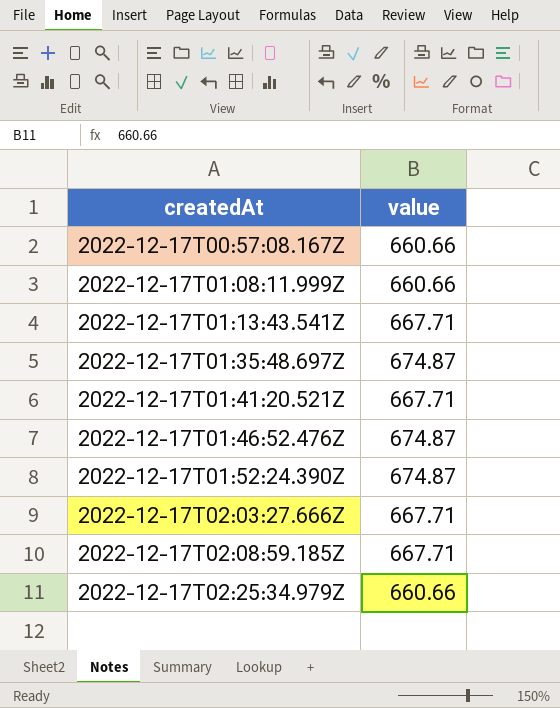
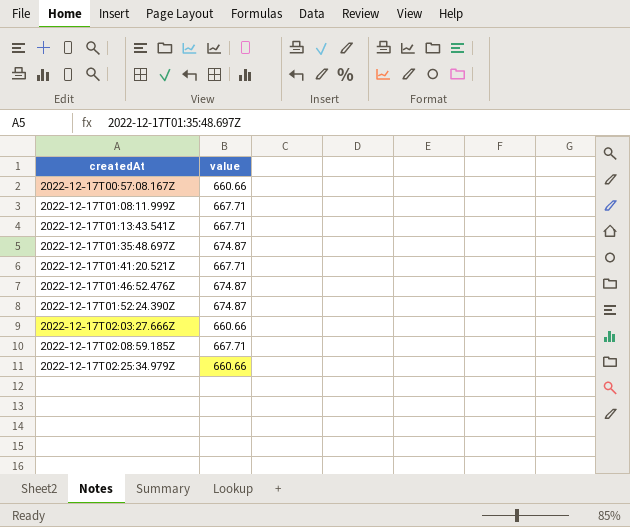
2022-12-17T01:08:11.999Z | value: 660.66 -> 667.71
2022-12-17T02:03:27.666Z | value: 667.71 -> 660.66

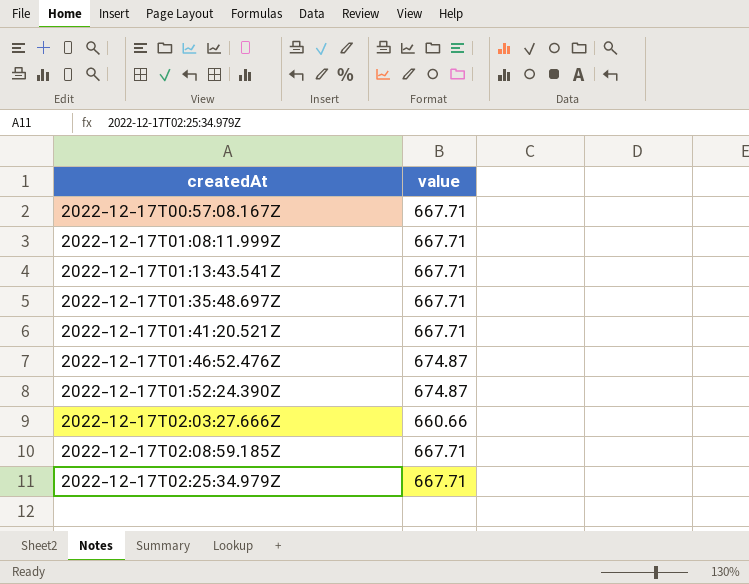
2022-12-17T00:57:08.167Z | value: 660.66 -> 667.71
2022-12-17T01:35:48.697Z | value: 674.87 -> 667.71
2022-12-17T02:25:34.979Z | value: 660.66 -> 667.71

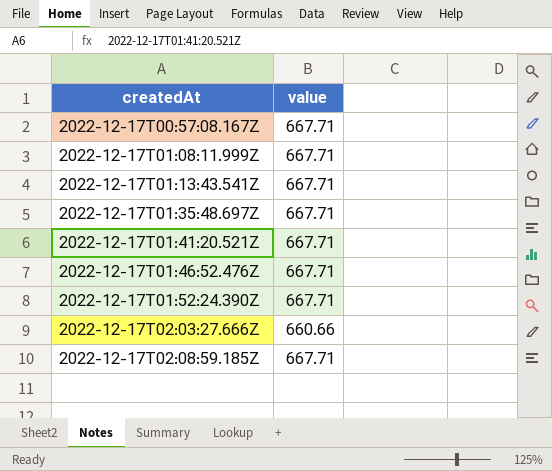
row 2022-12-17T02:25:34.979Z: 667.71 -> none
2022-12-17T01:46:52.476Z | value: 674.87 -> 667.71
2022-12-17T01:52:24.390Z | value: 674.87 -> 667.71

